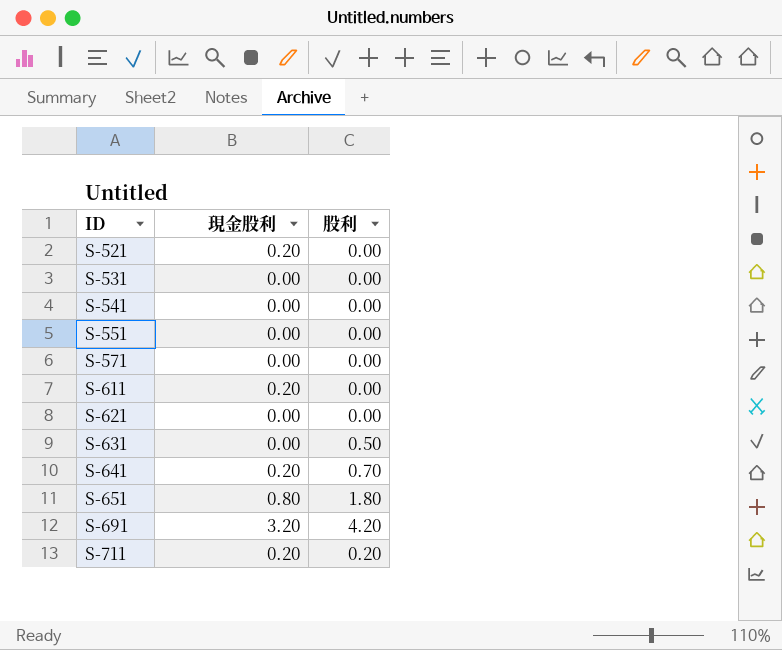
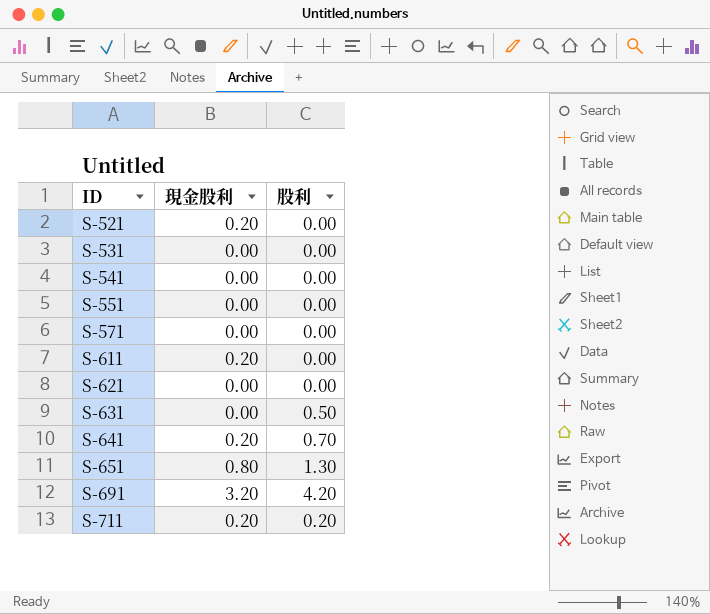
S-651 | 股利: 1.80 -> 1.30

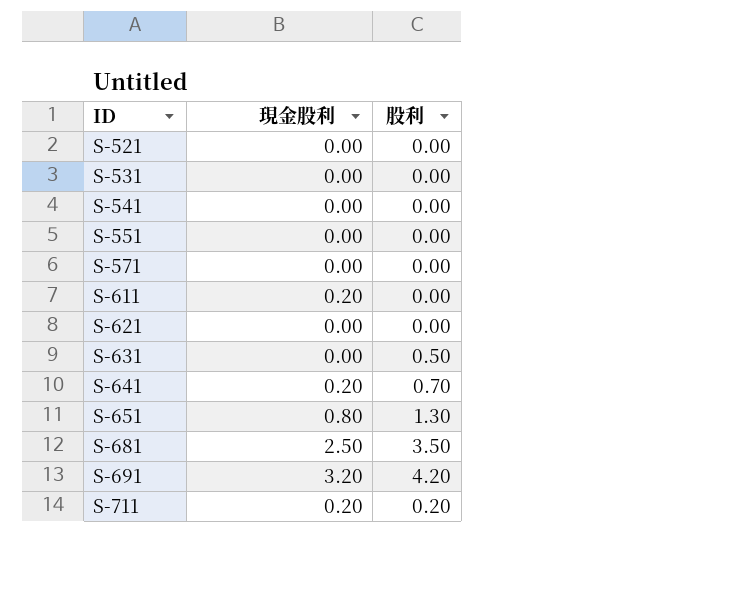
S-521 | 現金股利: 0.20 -> 0.00
row S-681: none -> 2.50 | 3.50

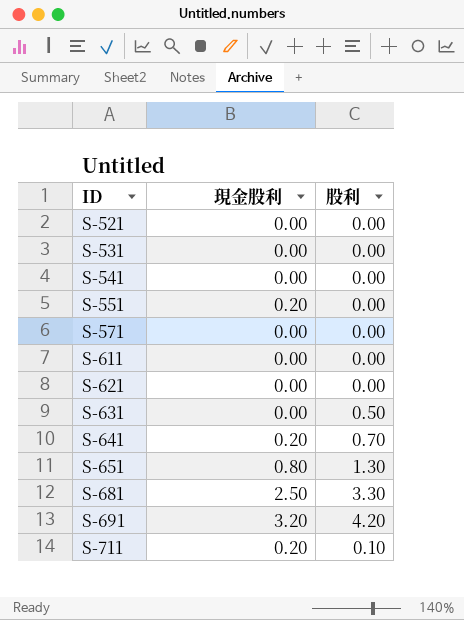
S-551 | 現金股利: 0.00 -> 0.20
S-611 | 現金股利: 0.20 -> 0.00
S-681 | 股利: 3.50 -> 3.30
S-711 | 股利: 0.20 -> 0.10

